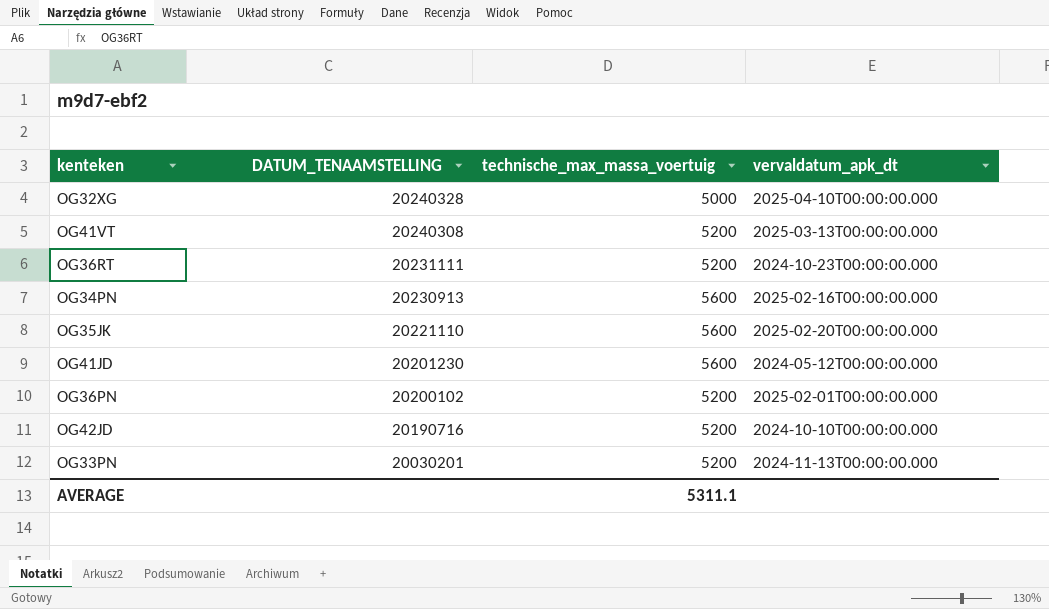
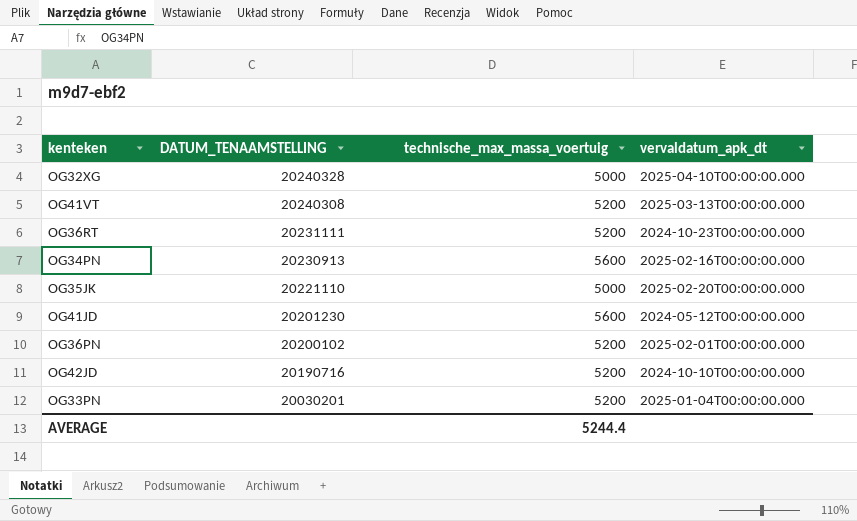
OG35JK | technische_max_massa_voertuig: 5600 -> 5000
OG33PN | vervaldatum_apk_dt: 2024-11-13T00:00:00.000 -> 2025-01-04T00:00:00.000
AVERAGE | technische_max_massa_voertuig: 5311.1 -> 5244.4

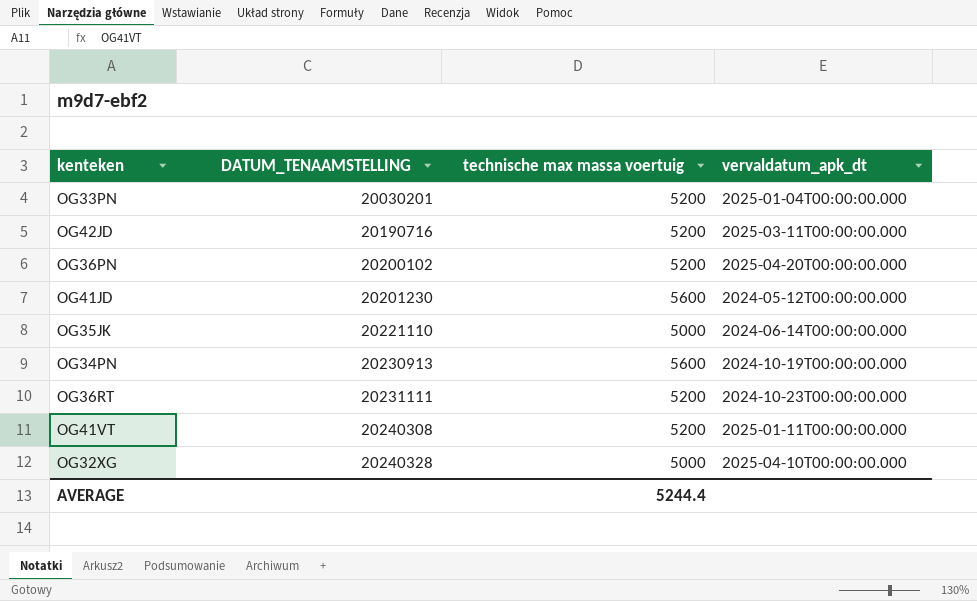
row order: DATUM_TENAAMSTELLING descending -> DATUM_TENAAMSTELLING ascending
column name: technische_max_massa_voertuig -> technische max massa voertuig
OG42JD | vervaldatum_apk_dt: 2024-10-10T00:00:00.000 -> 2025-03-11T00:00:00.000
OG36PN | vervaldatum_apk_dt: 2025-02-01T00:00:00.000 -> 2025-04-20T00:00:00.000
OG35JK | vervaldatum_apk_dt: 2025-02-20T00:00:00.000 -> 2024-06-14T00:00:00.000
OG34PN | vervaldatum_apk_dt: 2025-02-16T00:00:00.000 -> 2024-10-19T00:00:00.000
OG41VT | vervaldatum_apk_dt: 2025-03-13T00:00:00.000 -> 2025-01-11T00:00:00.000

